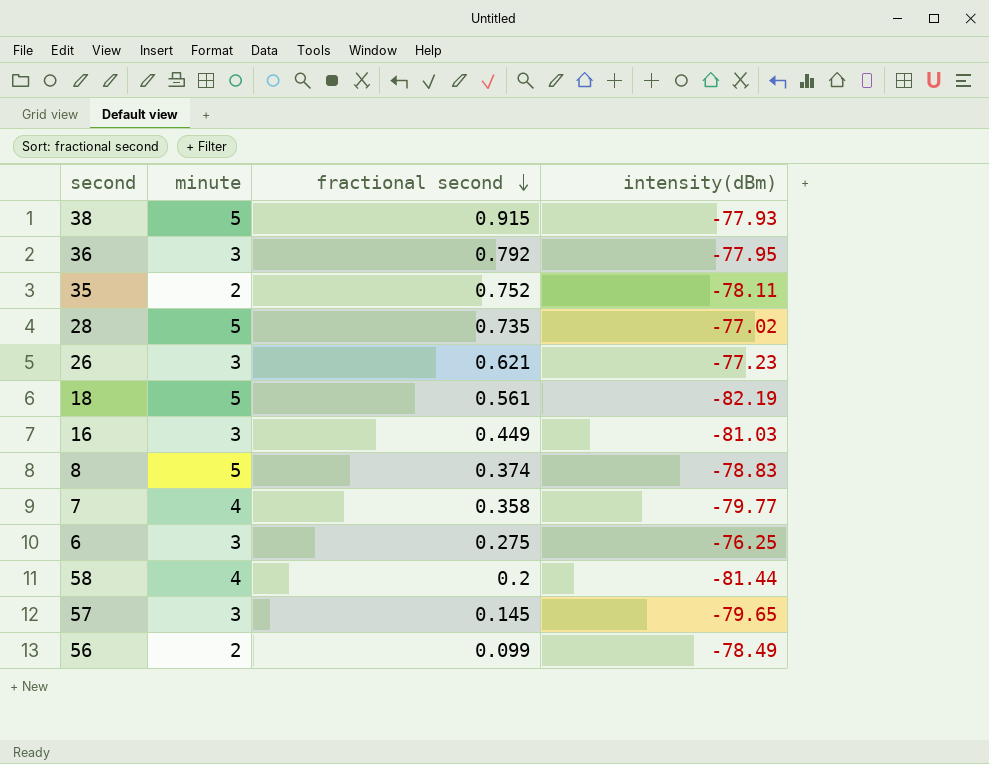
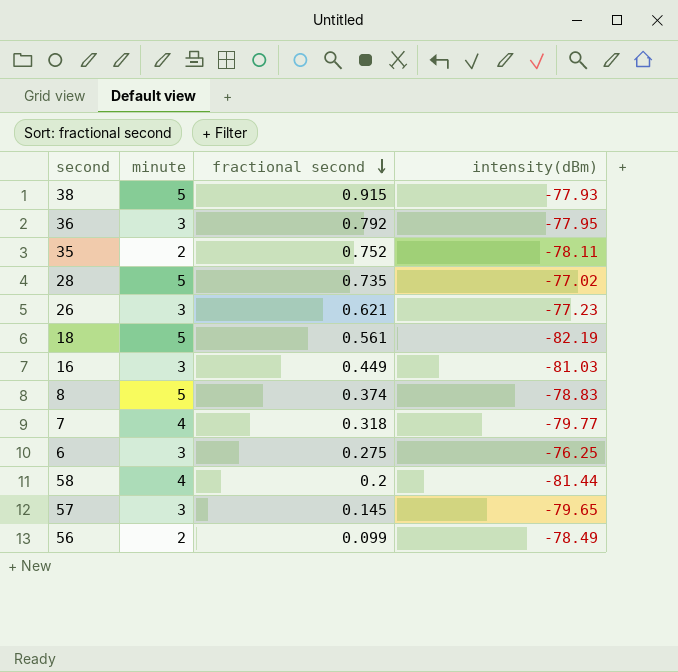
7 | fractional second: 0.358 -> 0.318

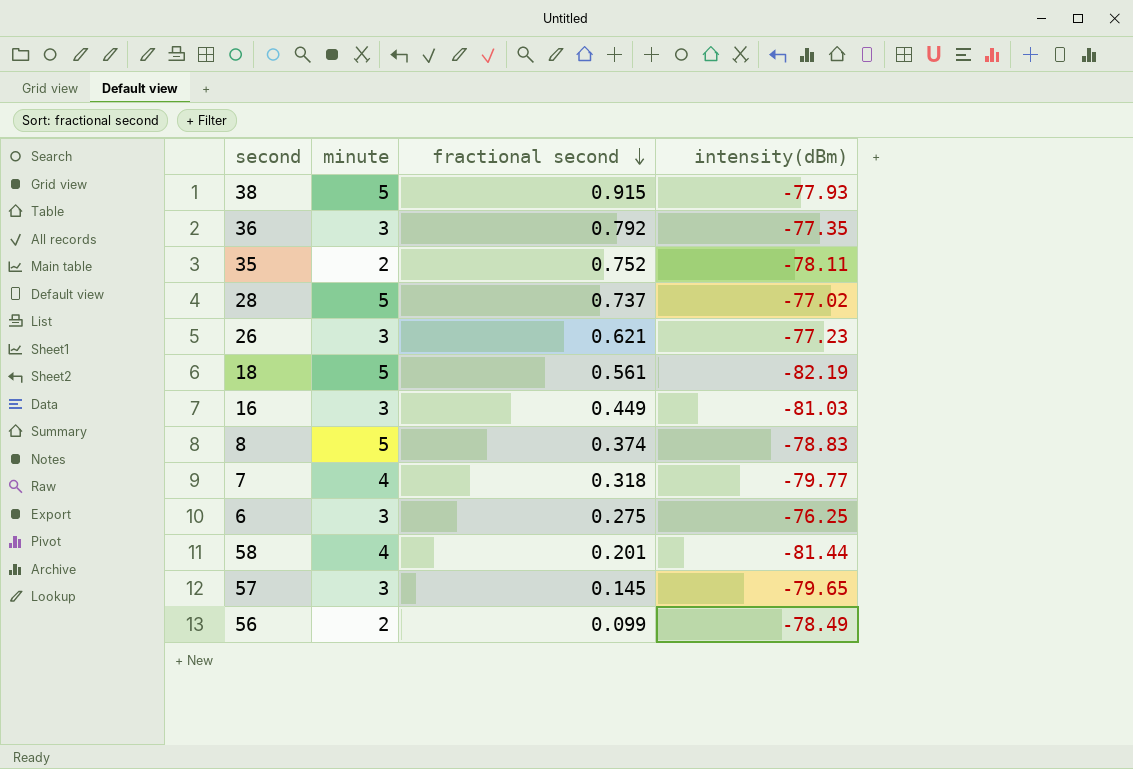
36 | intensity(dBm): -77.95 -> -77.35
28 | fractional second: 0.735 -> 0.737
58 | fractional second: 0.2 -> 0.201

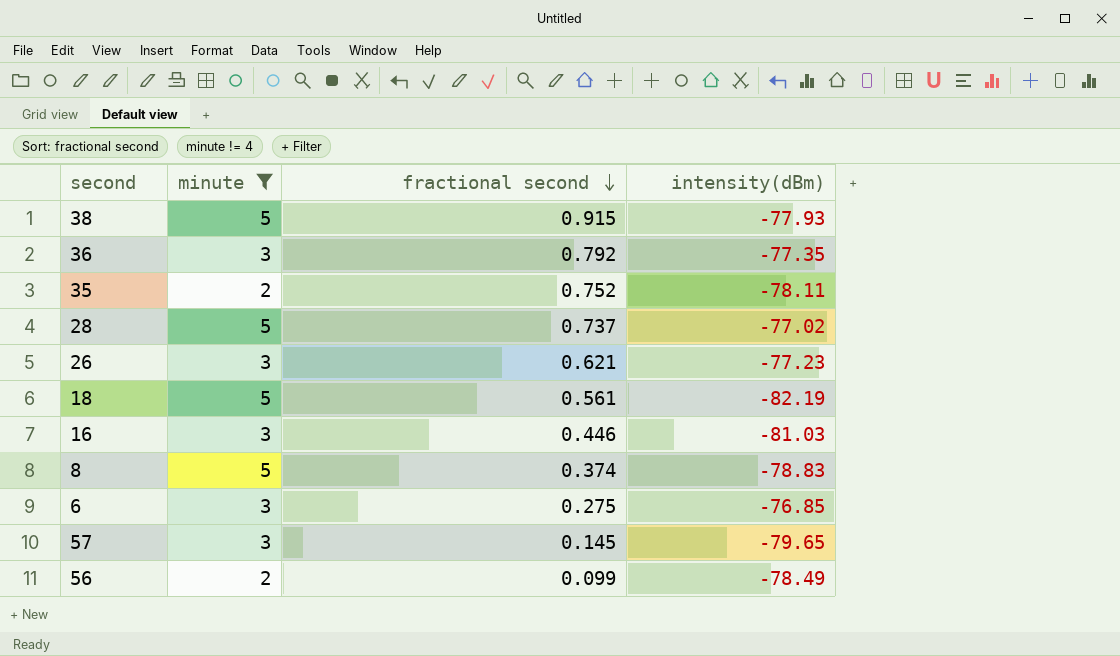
filter: none -> minute != 4
16 | fractional second: 0.449 -> 0.446
6 | intensity(dBm): -76.25 -> -76.85

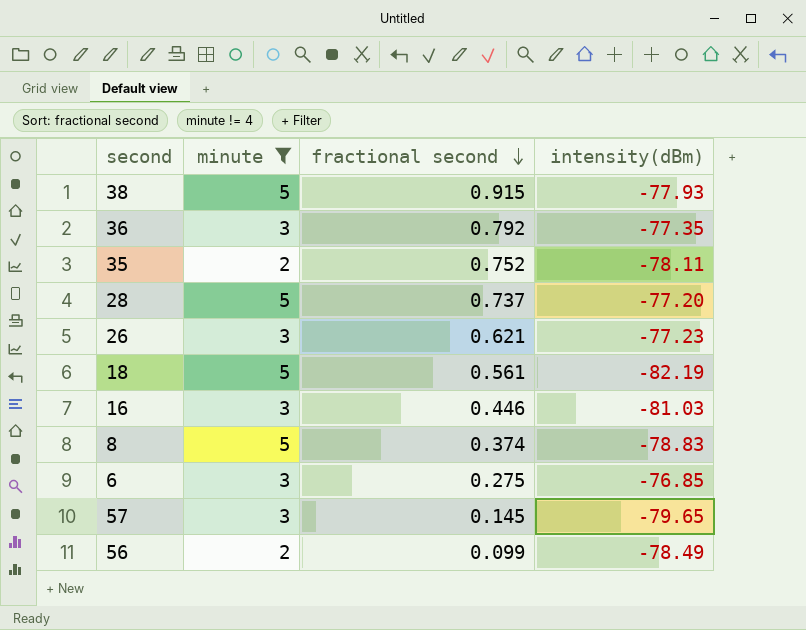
28 | intensity(dBm): -77.02 -> -77.20

